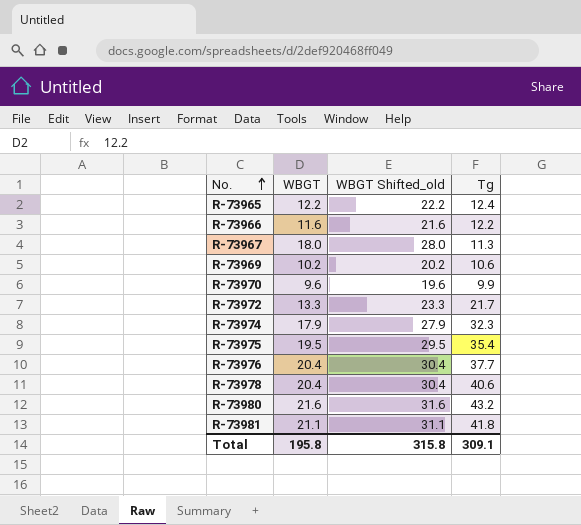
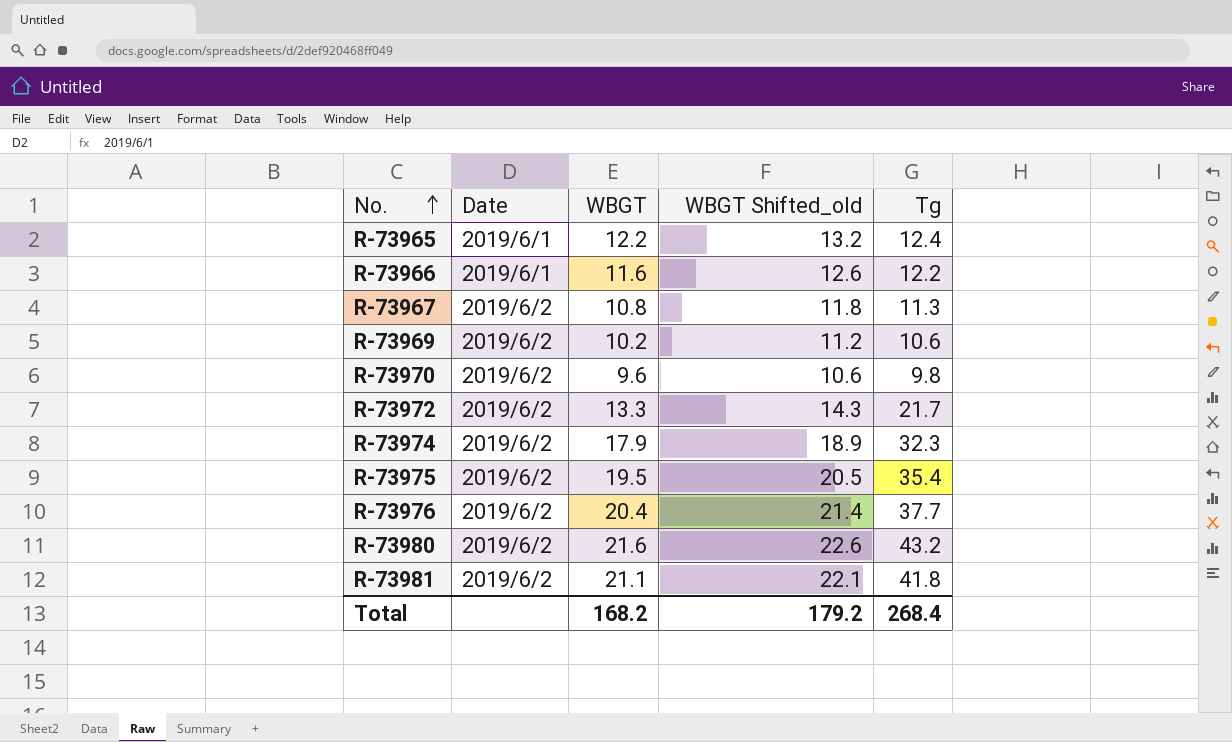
column Date | position: none -> 2
column WBGT Shifted_old | formula: [WBGT] + 10 -> [WBGT] + 1
row R-73978: 20.4 | 30.4 | 40.6 -> none
R-73967 | WBGT: 18.0 -> 10.8
R-73970 | Tg: 9.9 -> 9.8
Total | WBGT: 195.8 -> 168.2
Total | WBGT Shifted_old: 315.8 -> 179.2
Total | Tg: 309.1 -> 268.4

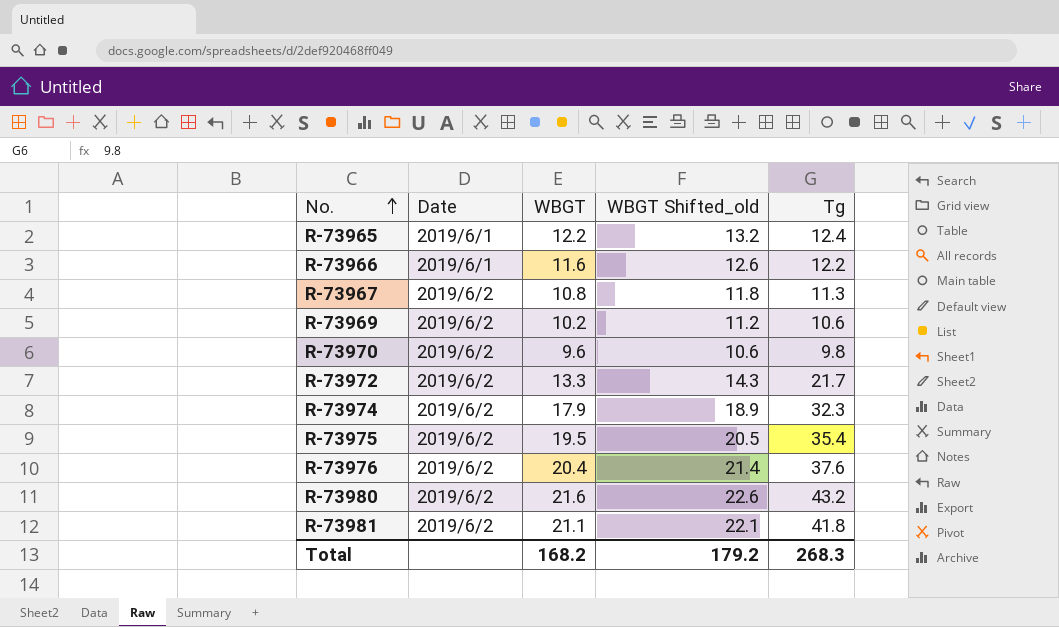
R-73976 | Tg: 37.7 -> 37.6
Total | Tg: 268.4 -> 268.3

